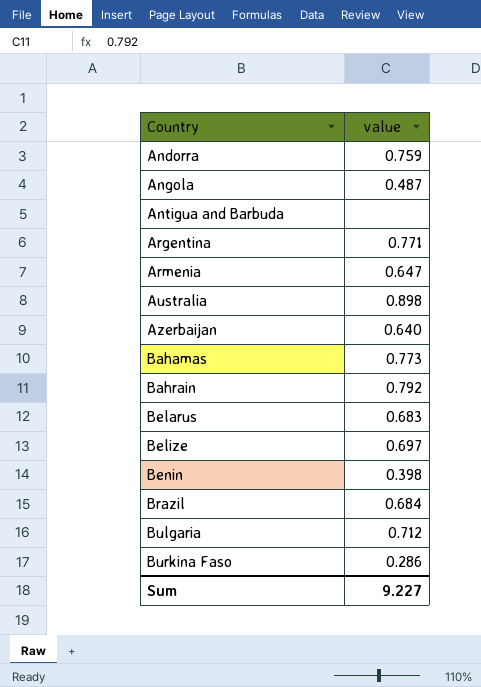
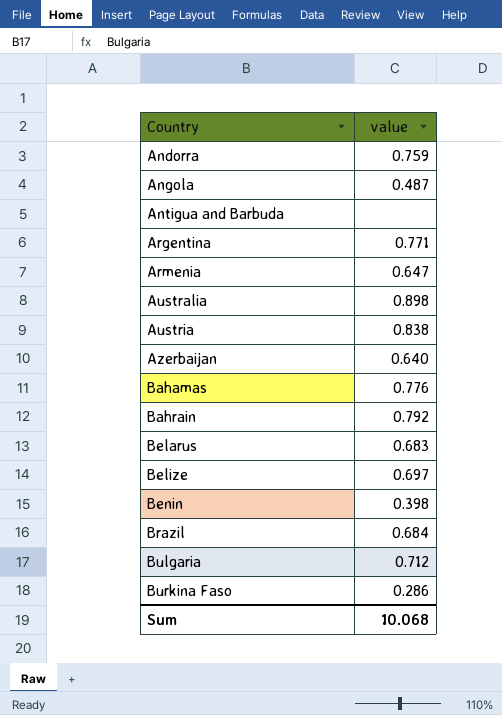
row Austria: none -> 0.838
Bahamas | value: 0.773 -> 0.776
Sum | value: 9.227 -> 10.068

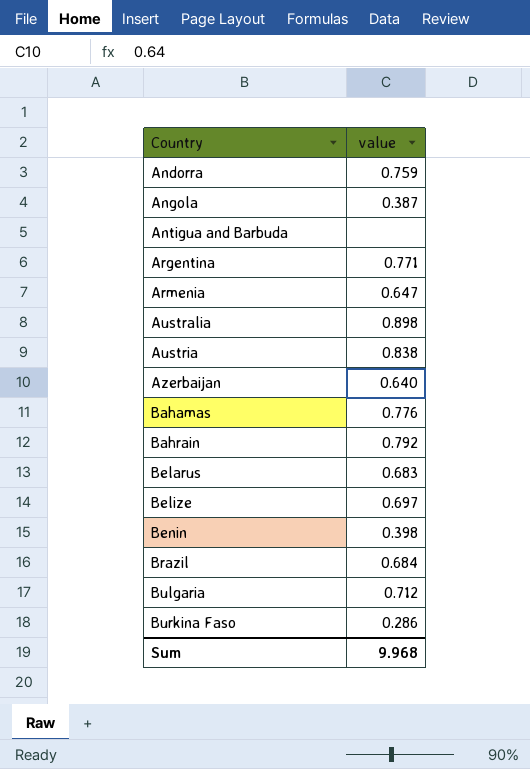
Angola | value: 0.487 -> 0.387
Sum | value: 10.068 -> 9.968

